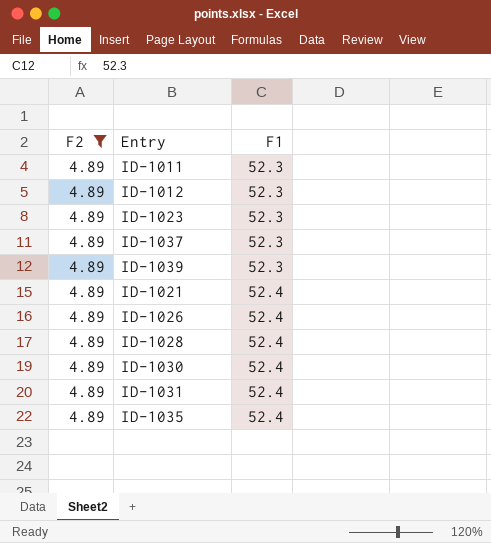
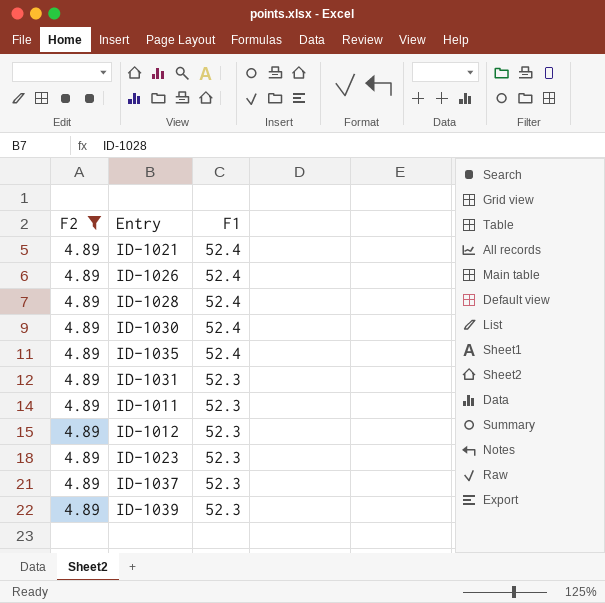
row order: F1 ascending -> F1 descending
ID-1031 | F1: 52.4 -> 52.3

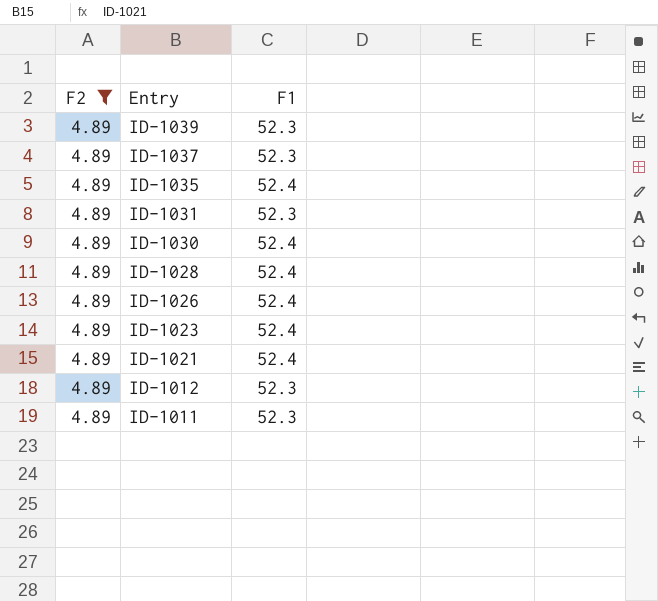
row order: F1 descending -> Entry descending
ID-1023 | F1: 52.3 -> 52.4

